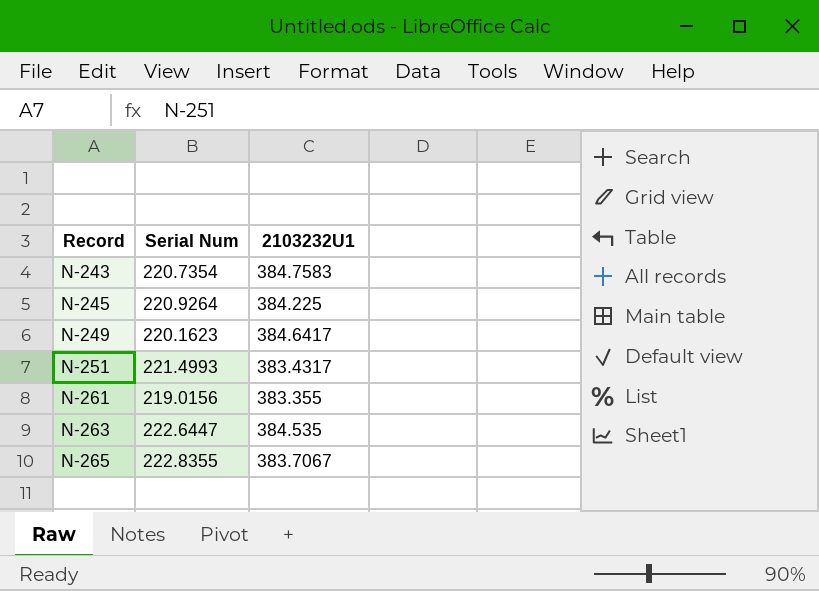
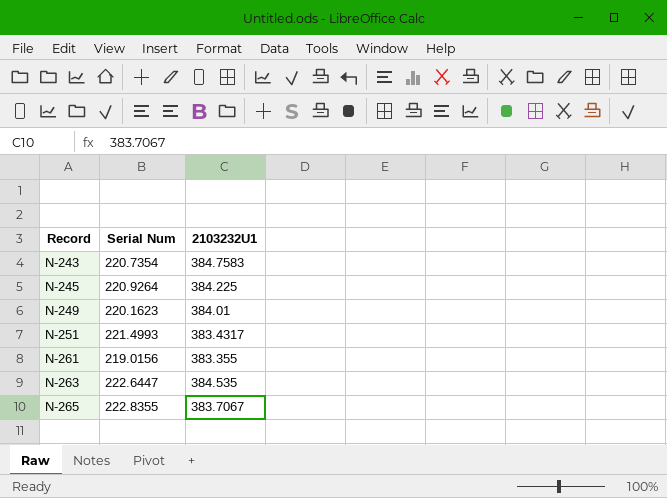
N-249 | 2103232U1: 384.6417 -> 384.01

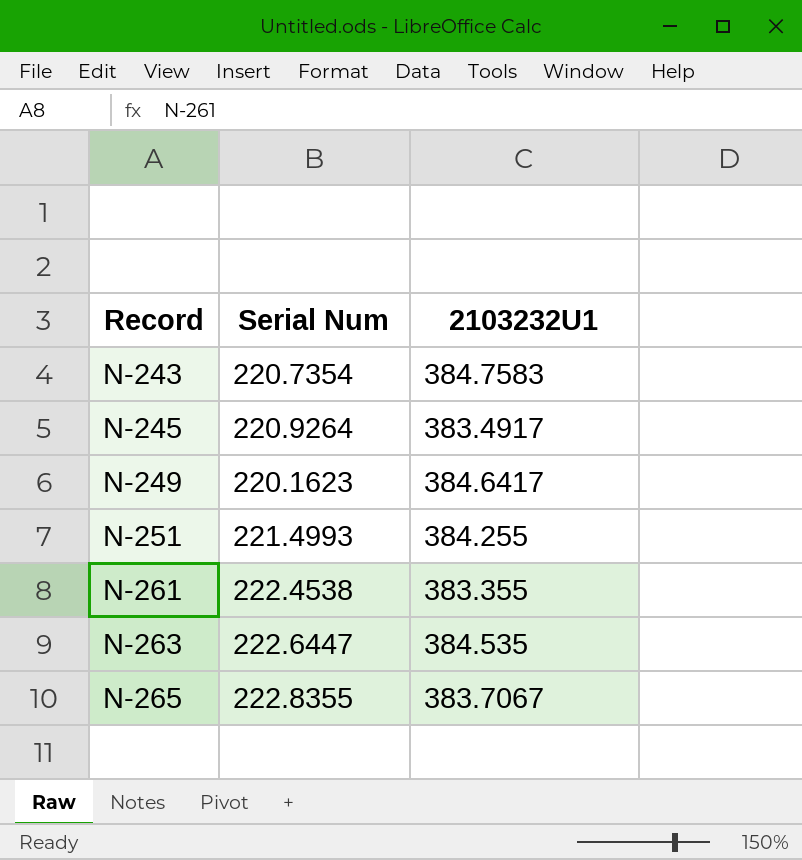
N-245 | 2103232U1: 384.225 -> 383.4917
N-249 | 2103232U1: 384.01 -> 384.6417
N-251 | 2103232U1: 383.4317 -> 384.255
N-261 | Serial Num: 219.0156 -> 222.4538

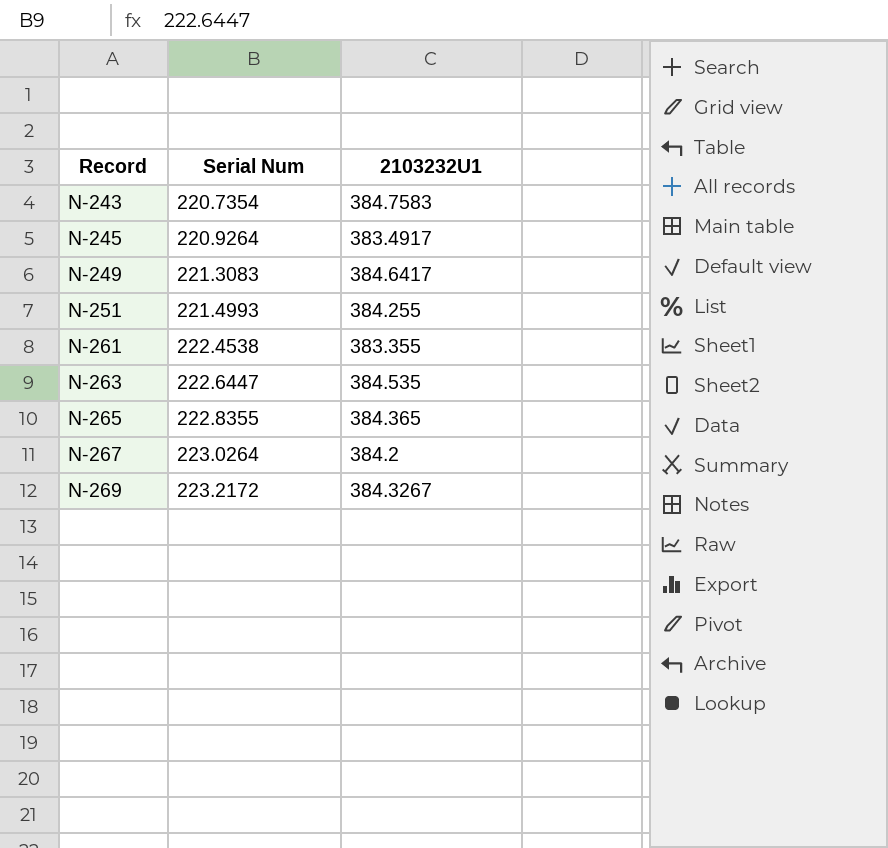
N-249 | Serial Num: 220.1623 -> 221.3083
N-265 | 2103232U1: 383.7067 -> 384.365
row N-267: none -> 223.0264 | 384.2
row N-269: none -> 223.2172 | 384.3267

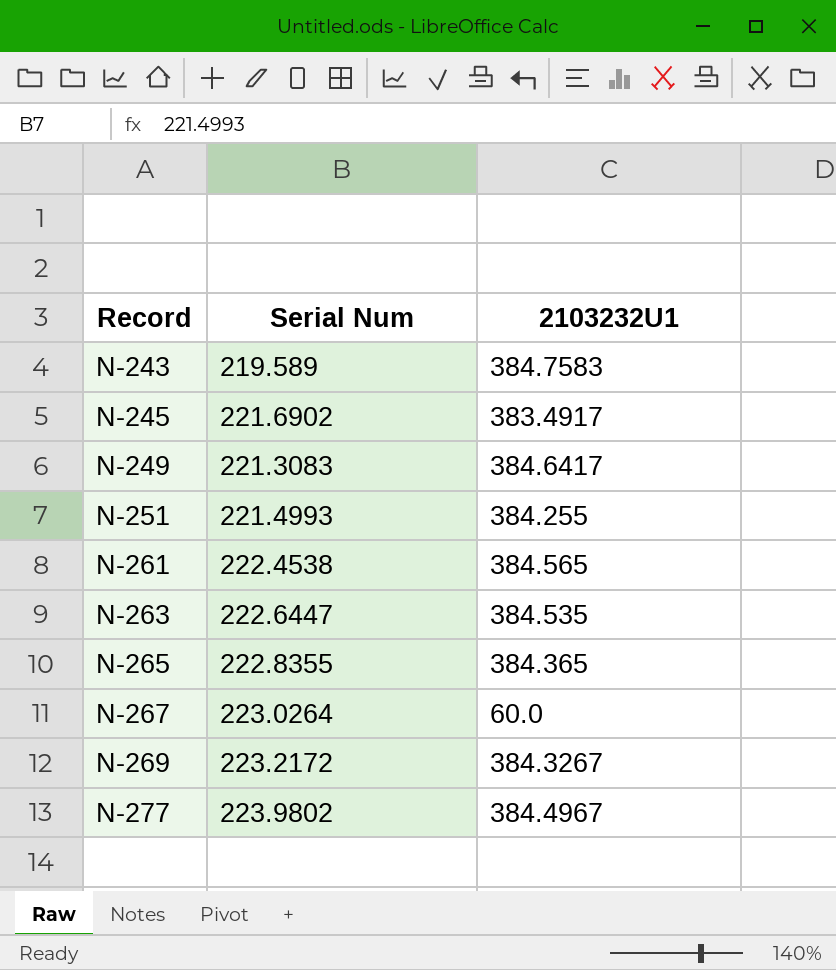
N-243 | Serial Num: 220.7354 -> 219.589
N-245 | Serial Num: 220.9264 -> 221.6902
N-261 | 2103232U1: 383.355 -> 384.565
N-267 | 2103232U1: 384.2 -> 60.0
row N-277: none -> 223.9802 | 384.4967

